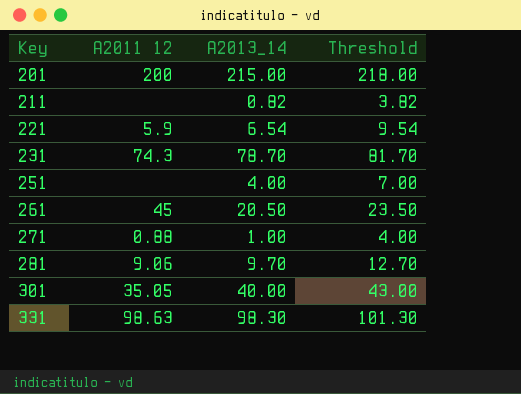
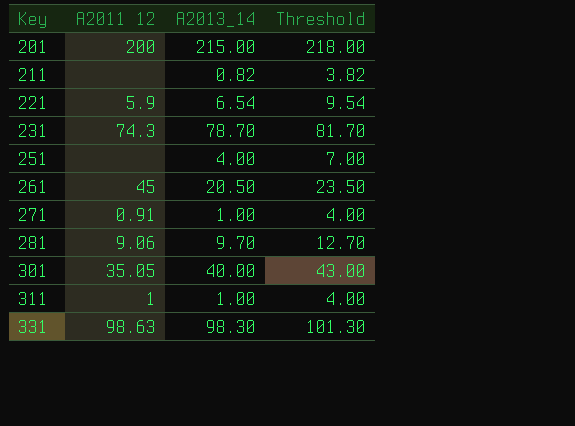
271 | A2011 12: 0.88 -> 0.91
row 311: none -> 1 | 1.00 | 4.00

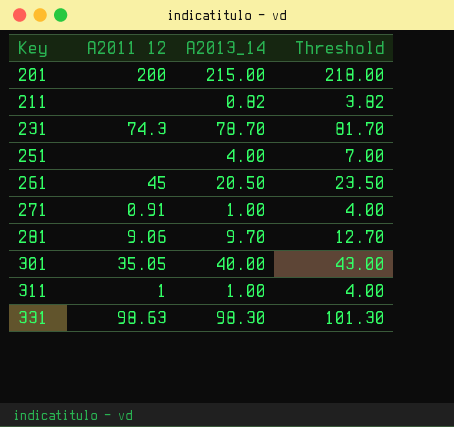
row 221: 5.9 | 6.54 | 9.54 -> none

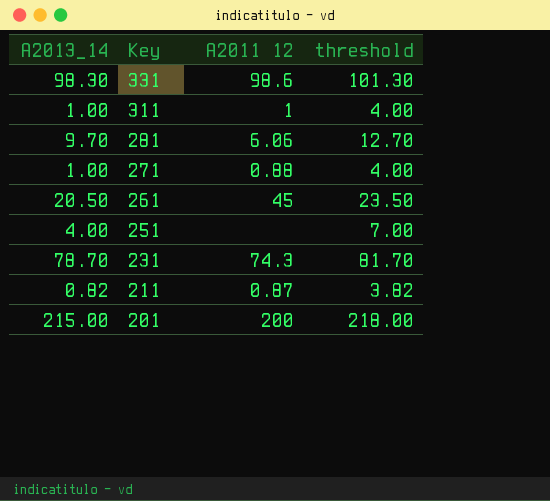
row order: Key ascending -> Key descending
column A2013_14 | position: 3 -> 1
column name: Threshold -> threshold
row 301: 35.05 | 40.00 | 43.00 -> none
331 | A2011 12: 98.63 -> 98.6
281 | A2011 12: 9.06 -> 6.06
271 | A2011 12: 0.91 -> 0.88
211 | A2011 12: none -> 0.87

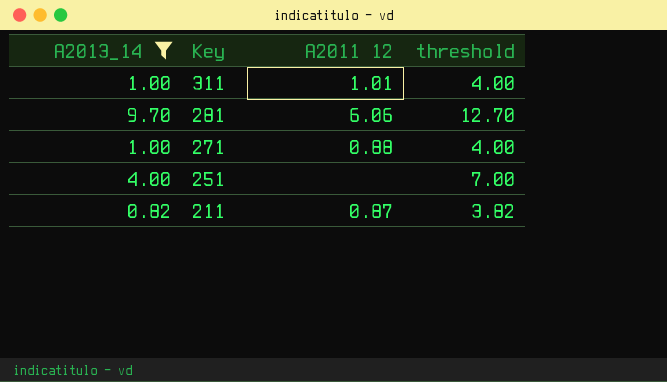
filter: none -> A2013_14 <= 9.70
311 | A2011 12: 1 -> 1.01

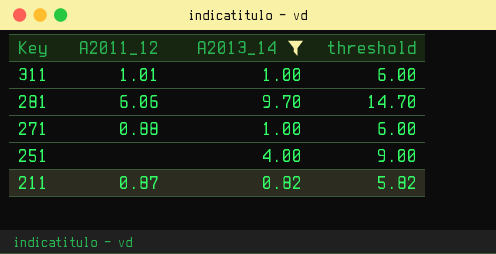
column name: A2011 12 -> A2011_12
column A2013_14 | position: 1 -> 3
column threshold | formula: [A2013_14] + 3 -> [A2013_14] + 5

